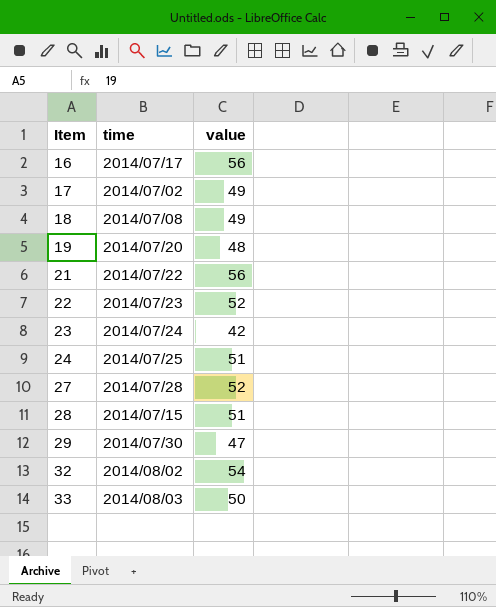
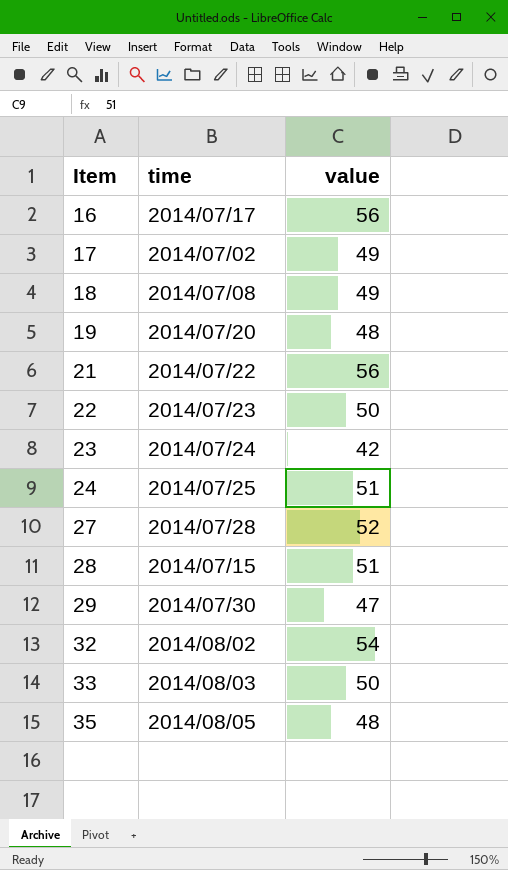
22 | value: 52 -> 50
row 35: none -> 2014/08/05 | 48

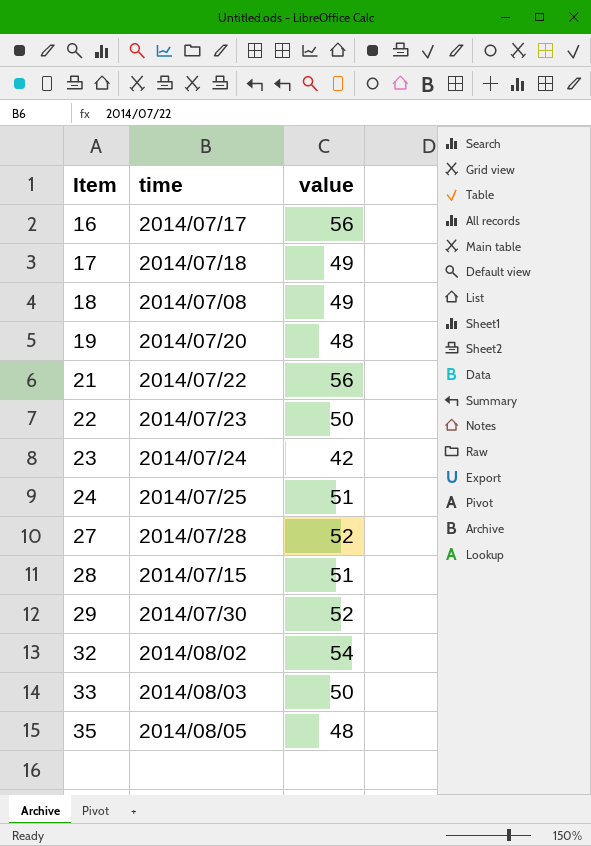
17 | time: 2014/07/02 -> 2014/07/18
29 | value: 47 -> 52

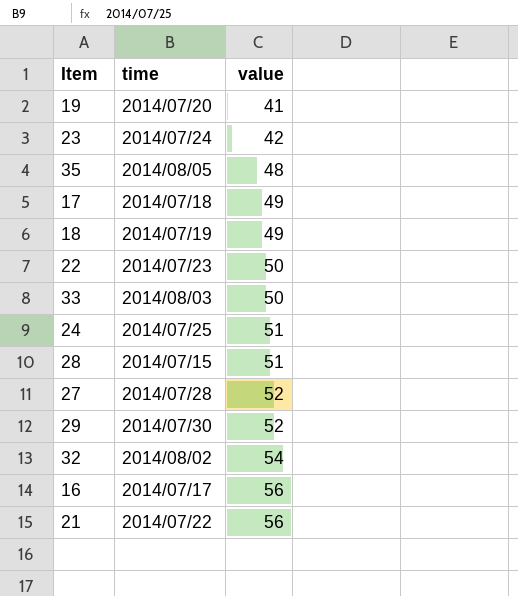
row order: Item ascending -> value ascending
19 | value: 48 -> 41
18 | time: 2014/07/08 -> 2014/07/19

